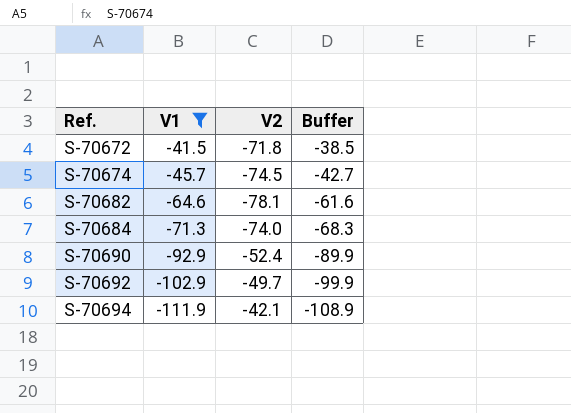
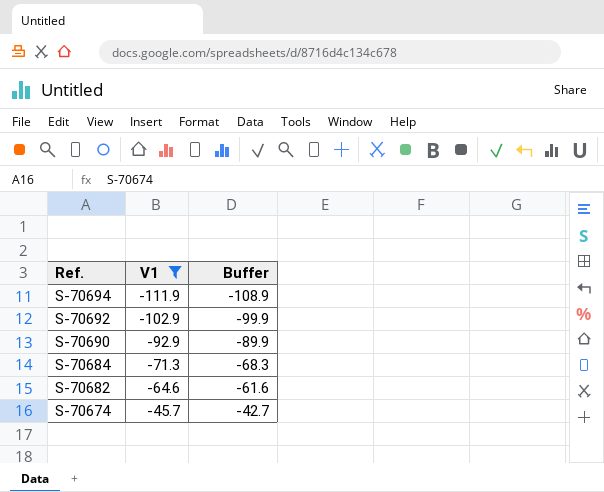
row order: Ref. ascending -> Ref. descending
column V2 | position: 3 -> none
row S-70672: -41.5 | -71.8 | -38.5 -> none

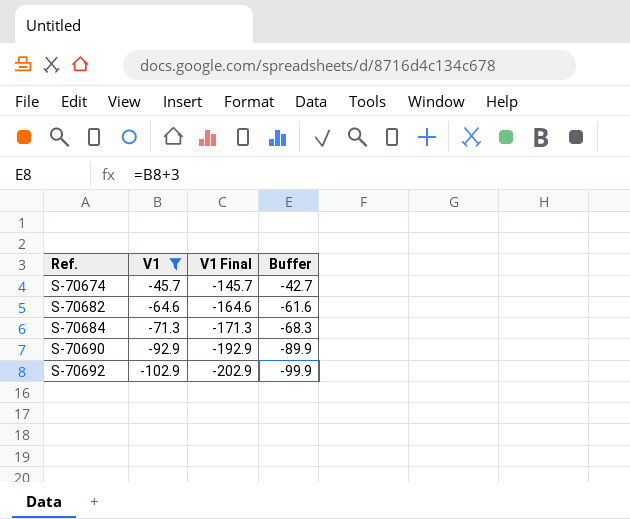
row order: Ref. descending -> Ref. ascending
column V1 Final | formula: none -> [V1] - 100
row S-70694: -111.9 | -108.9 -> none

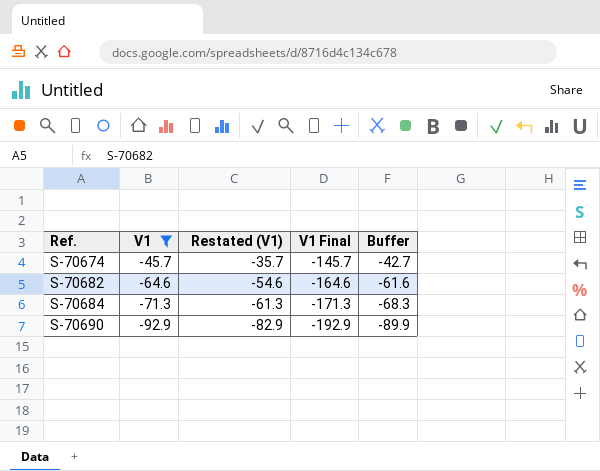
column Restated (V1) | formula: none -> [V1] + 10
row S-70692: -102.9 | -202.9 | -99.9 -> none

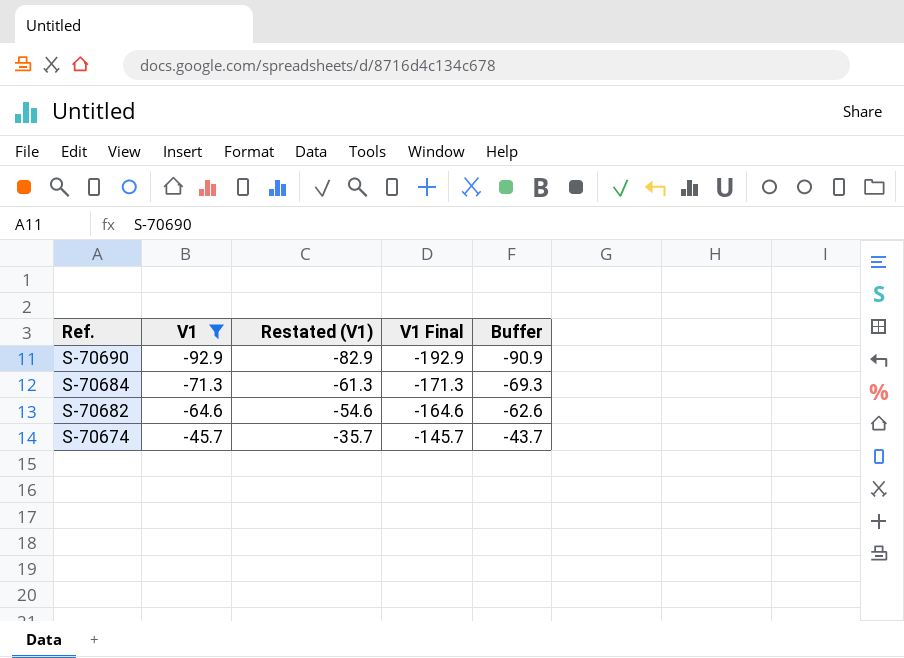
row order: Ref. ascending -> Ref. descending
column Buffer | formula: [V1] + 3 -> [V1] + 2

